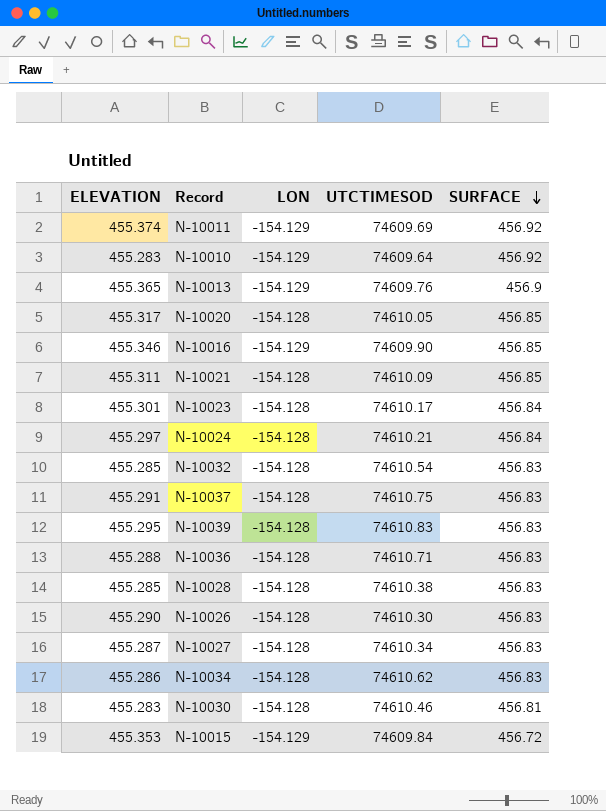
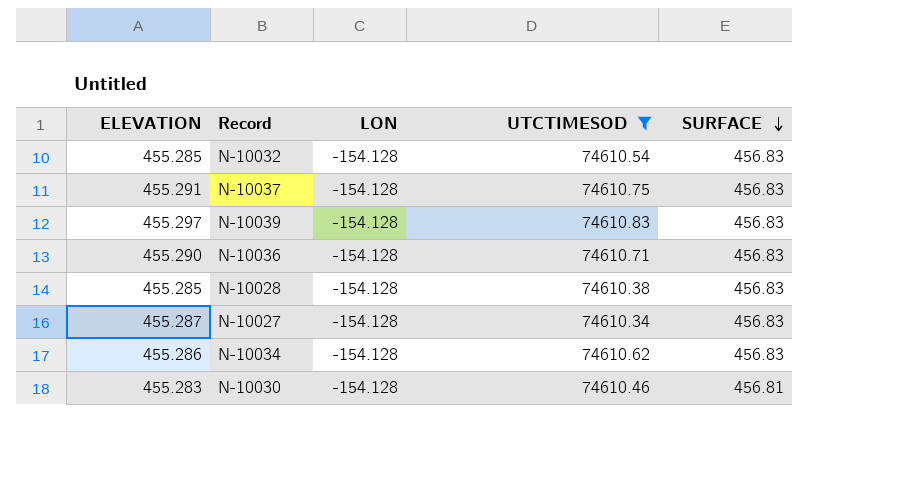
filter: none -> UTCTIMESOD >= 74610.34
N-10039 | ELEVATION: 455.295 -> 455.297
N-10036 | ELEVATION: 455.288 -> 455.290

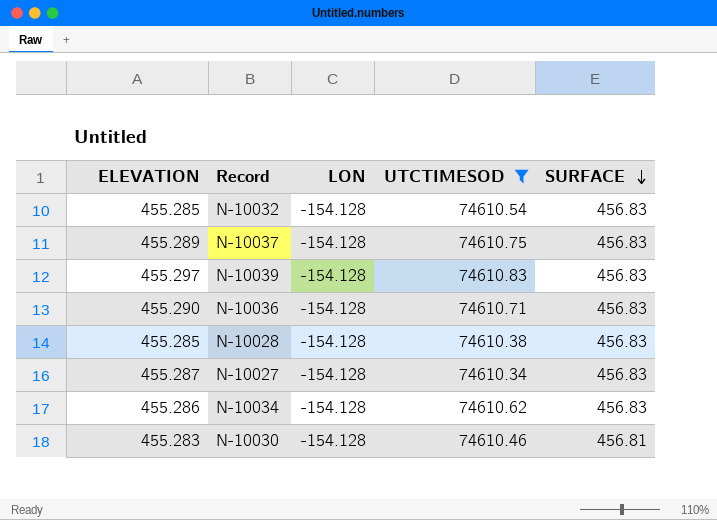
N-10037 | ELEVATION: 455.291 -> 455.289

